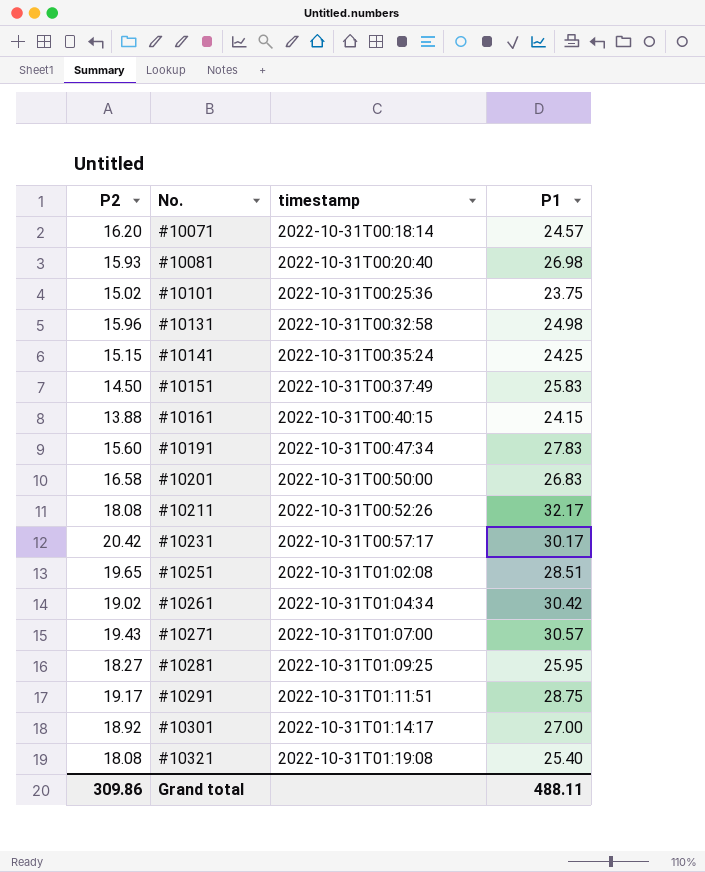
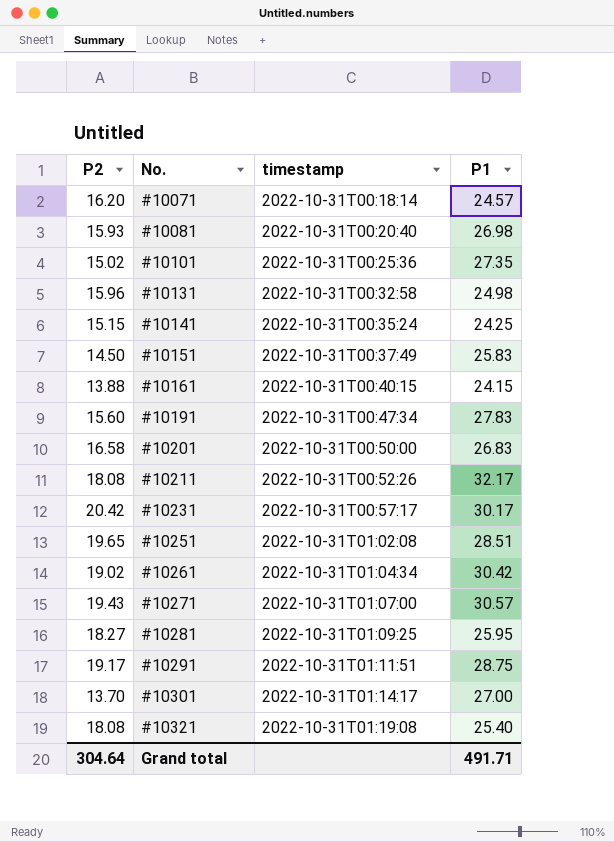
#10101 | P1: 23.75 -> 27.35
#10301 | P2: 18.92 -> 13.70
Grand total | P2: 309.86 -> 304.64
Grand total | P1: 488.11 -> 491.71

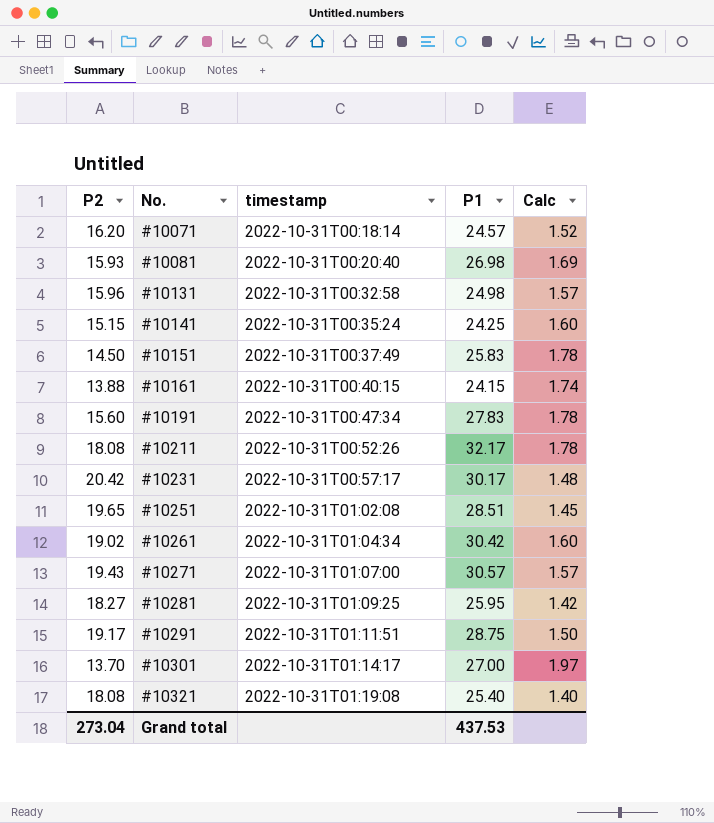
column Calc | formula: none -> [P1] / [P2]
row #10101: 15.02 | 2022-10-31T00:25:36 | 27.35 -> none
row #10201: 16.58 | 2022-10-31T00:50:00 | 26.83 -> none
Grand total | P2: 304.64 -> 273.04
Grand total | P1: 491.71 -> 437.53

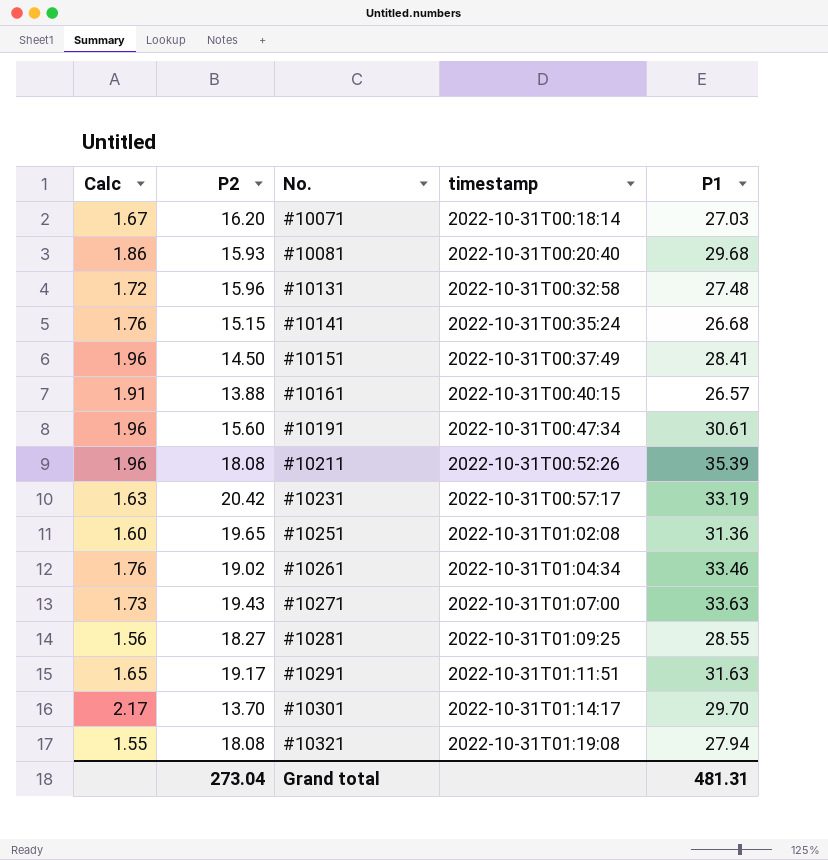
column Calc | position: 5 -> 1
#10071 | Calc: 1.52 -> 1.67
#10071 | P1: 24.57 -> 27.03
#10081 | Calc: 1.69 -> 1.86
#10081 | P1: 26.98 -> 29.68
#10131 | Calc: 1.57 -> 1.72
#10131 | P1: 24.98 -> 27.48
#10141 | Calc: 1.60 -> 1.76
#10141 | P1: 24.25 -> 26.68
#10151 | Calc: 1.78 -> 1.96
#10151 | P1: 25.83 -> 28.41
#10161 | Calc: 1.74 -> 1.91
#10161 | P1: 24.15 -> 26.57
#10191 | Calc: 1.78 -> 1.96
#10191 | P1: 27.83 -> 30.61
#10211 | Calc: 1.78 -> 1.96
#10211 | P1: 32.17 -> 35.39
#10231 | Calc: 1.48 -> 1.63
#10231 | P1: 30.17 -> 33.19
#10251 | Calc: 1.45 -> 1.60
#10251 | P1: 28.51 -> 31.36
#10261 | Calc: 1.60 -> 1.76
#10261 | P1: 30.42 -> 33.46
#10271 | Calc: 1.57 -> 1.73
#10271 | P1: 30.57 -> 33.63
#10281 | Calc: 1.42 -> 1.56
#10281 | P1: 25.95 -> 28.55
#10291 | Calc: 1.50 -> 1.65
#10291 | P1: 28.75 -> 31.63
#10301 | Calc: 1.97 -> 2.17
#10301 | P1: 27.00 -> 29.70
#10321 | Calc: 1.40 -> 1.55
#10321 | P1: 25.40 -> 27.94
Grand total | P1: 437.53 -> 481.31

